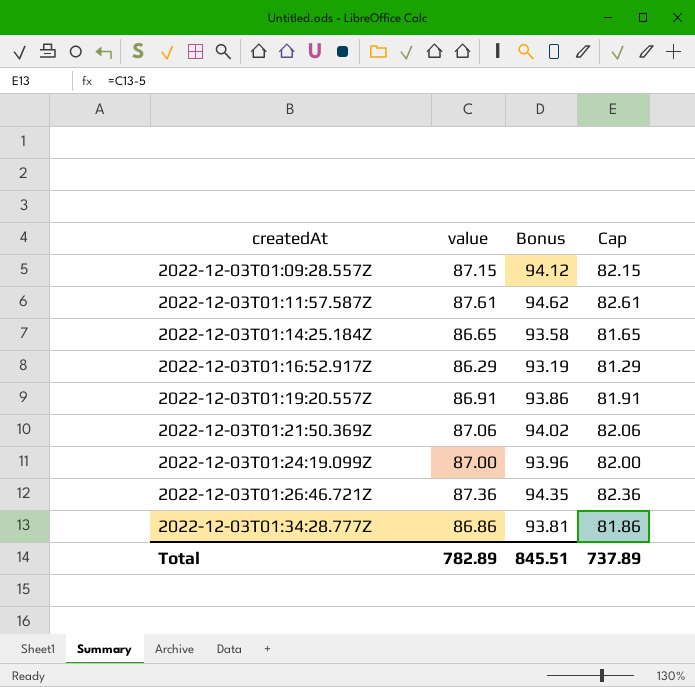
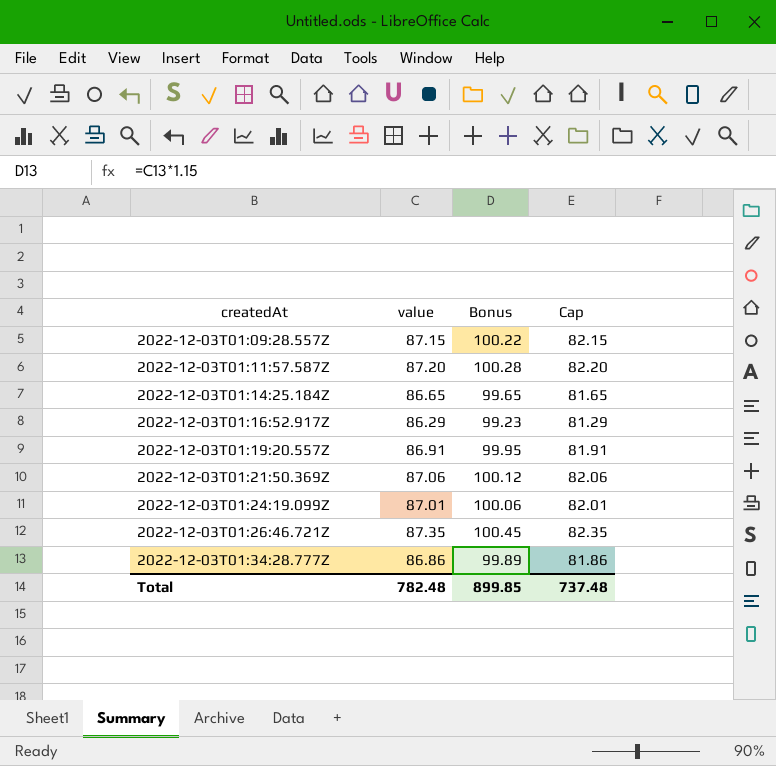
column Bonus | formula: [value] * 1.08 -> [value] * 1.15
2022-12-03T01:11:57.587Z | value: 87.61 -> 87.20
2022-12-03T01:11:57.587Z | Cap: 82.61 -> 82.20
2022-12-03T01:24:19.099Z | value: 87.00 -> 87.01
2022-12-03T01:24:19.099Z | Cap: 82.00 -> 82.01
2022-12-03T01:26:46.721Z | value: 87.36 -> 87.35
2022-12-03T01:26:46.721Z | Cap: 82.36 -> 82.35
Total | value: 782.89 -> 782.48
Total | Bonus: 845.51 -> 899.85
Total | Cap: 737.89 -> 737.48

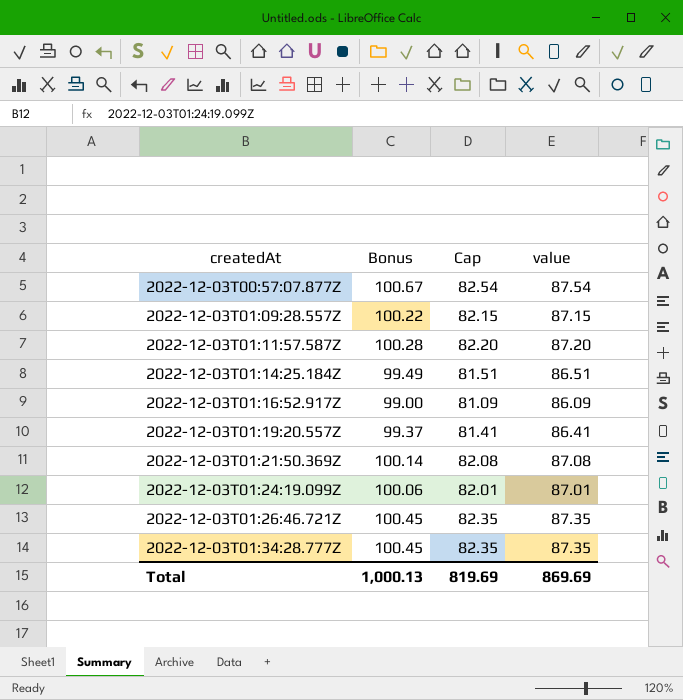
column value | position: 2 -> 4
row 2022-12-03T00:57:07.877Z: none -> 100.67 | 82.54 | 87.54
2022-12-03T01:14:25.184Z | Bonus: 99.65 -> 99.49
2022-12-03T01:14:25.184Z | Cap: 81.65 -> 81.51
2022-12-03T01:14:25.184Z | value: 86.65 -> 86.51
2022-12-03T01:16:52.917Z | Bonus: 99.23 -> 99.00
2022-12-03T01:16:52.917Z | Cap: 81.29 -> 81.09
2022-12-03T01:16:52.917Z | value: 86.29 -> 86.09
2022-12-03T01:19:20.557Z | Bonus: 99.95 -> 99.37
2022-12-03T01:19:20.557Z | Cap: 81.91 -> 81.41
2022-12-03T01:19:20.557Z | value: 86.91 -> 86.41
2022-12-03T01:21:50.369Z | Bonus: 100.12 -> 100.14
2022-12-03T01:21:50.369Z | Cap: 82.06 -> 82.08
2022-12-03T01:21:50.369Z | value: 87.06 -> 87.08
2022-12-03T01:34:28.777Z | Bonus: 99.89 -> 100.45
2022-12-03T01:34:28.777Z | Cap: 81.86 -> 82.35
2022-12-03T01:34:28.777Z | value: 86.86 -> 87.35
Total | Bonus: 899.85 -> 1,000.13
Total | Cap: 737.48 -> 819.69
Total | value: 782.48 -> 869.69

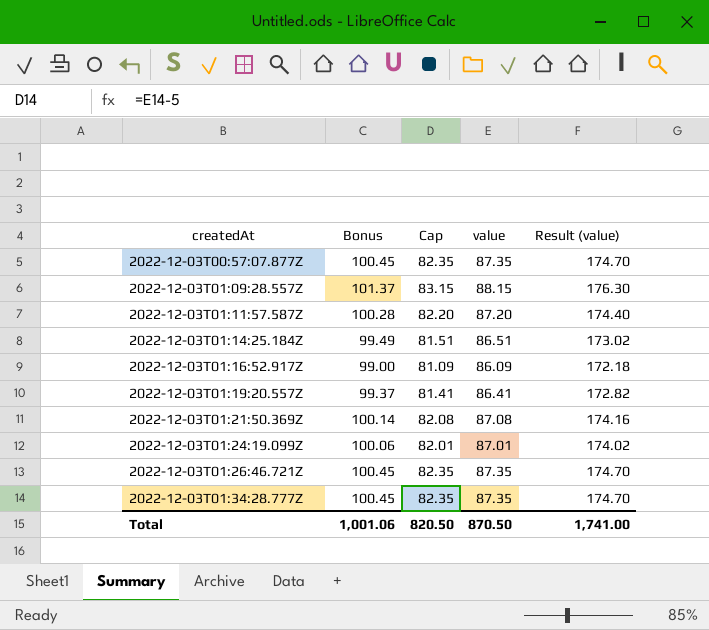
column Result (value) | formula: none -> [value] * 2
2022-12-03T00:57:07.877Z | Bonus: 100.67 -> 100.45
2022-12-03T00:57:07.877Z | Cap: 82.54 -> 82.35
2022-12-03T00:57:07.877Z | value: 87.54 -> 87.35
2022-12-03T01:09:28.557Z | Bonus: 100.22 -> 101.37
2022-12-03T01:09:28.557Z | Cap: 82.15 -> 83.15
2022-12-03T01:09:28.557Z | value: 87.15 -> 88.15
Total | Bonus: 1,000.13 -> 1,001.06
Total | Cap: 819.69 -> 820.50
Total | value: 869.69 -> 870.50

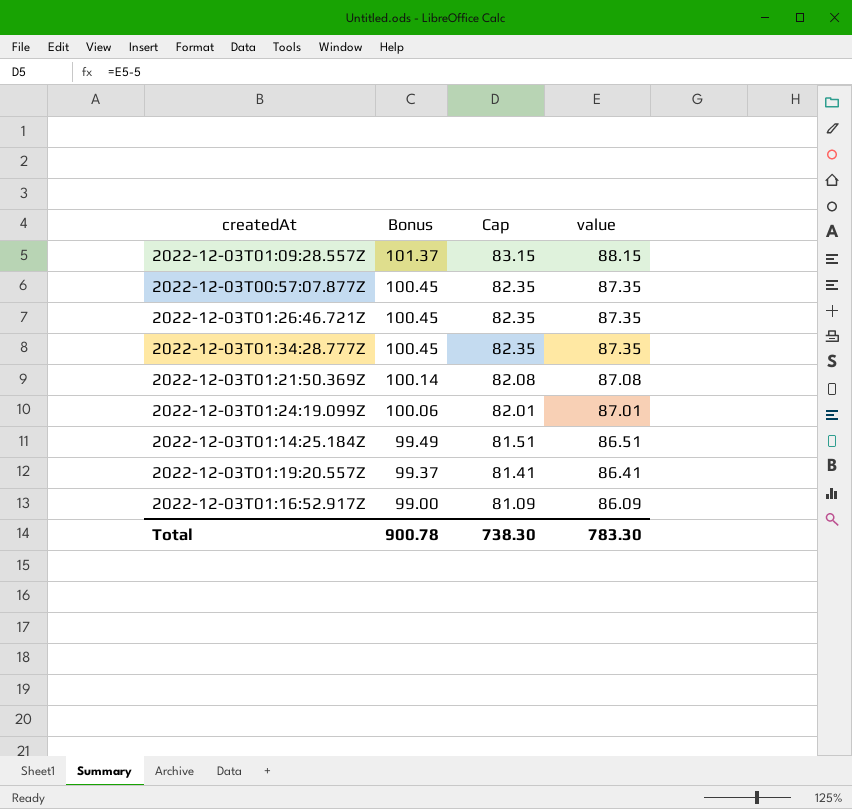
row order: createdAt ascending -> Bonus descending
column Result (value) | formula: [value] * 2 -> none
row 2022-12-03T01:11:57.587Z: 100.28 | 82.20 | 87.20 | 174.40 -> none
Total | Bonus: 1,001.06 -> 900.78
Total | Cap: 820.50 -> 738.30
Total | value: 870.50 -> 783.30

